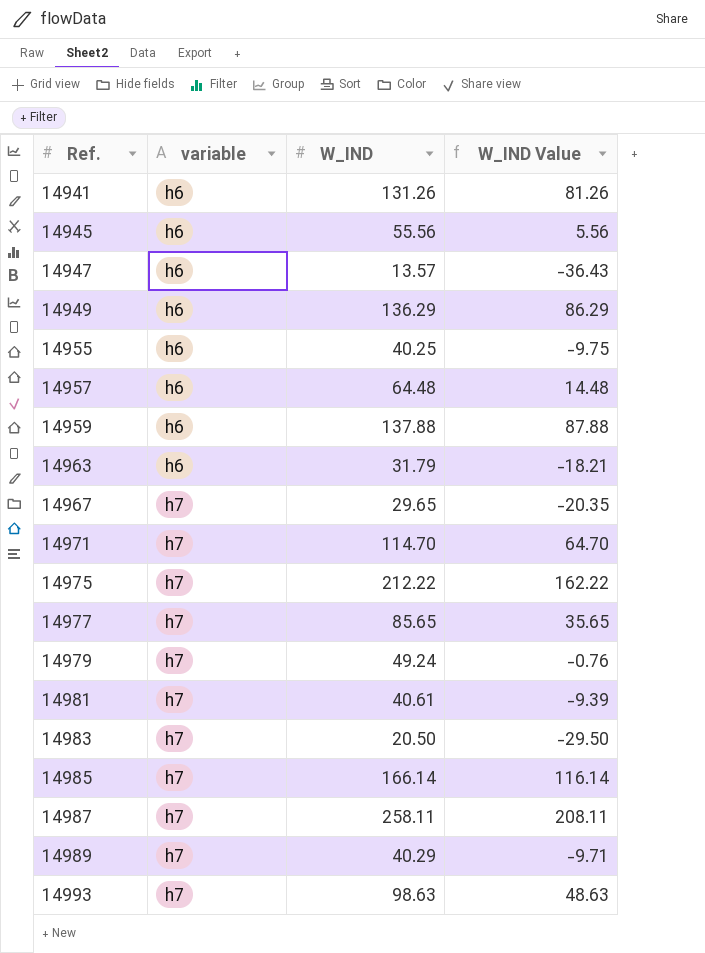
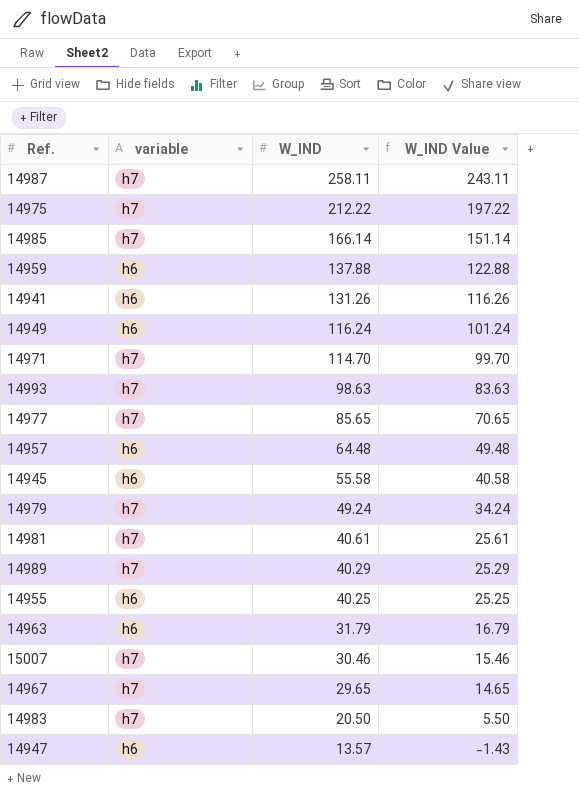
row order: Ref. ascending -> W_IND descending
column W_IND Value | formula: [W_IND] - 50 -> [W_IND] - 15
14949 | W_IND: 136.29 -> 116.24
14945 | W_IND: 55.56 -> 55.58
row 15007: none -> h7 | 30.46 | 15.46

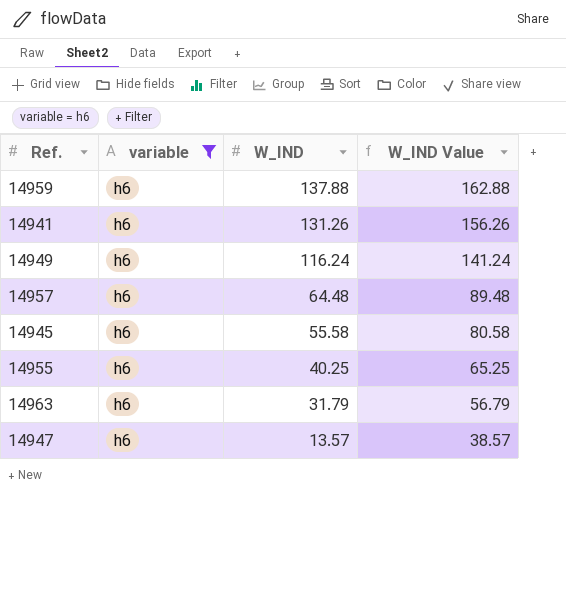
filter: none -> variable = h6
column W_IND Value | formula: [W_IND] - 15 -> [W_IND] + 25

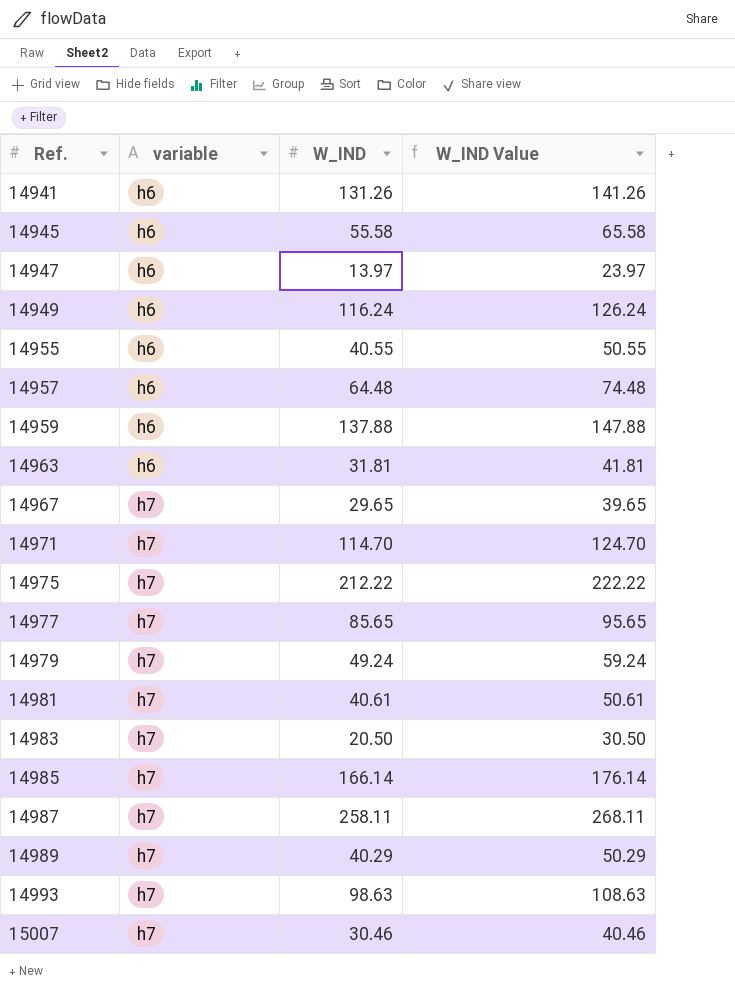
filter: variable = h6 -> none
row order: W_IND descending -> Ref. ascending
column W_IND Value | formula: [W_IND] + 25 -> [W_IND] + 10
14947 | W_IND: 13.57 -> 13.97
14955 | W_IND: 40.25 -> 40.55
14963 | W_IND: 31.79 -> 31.81

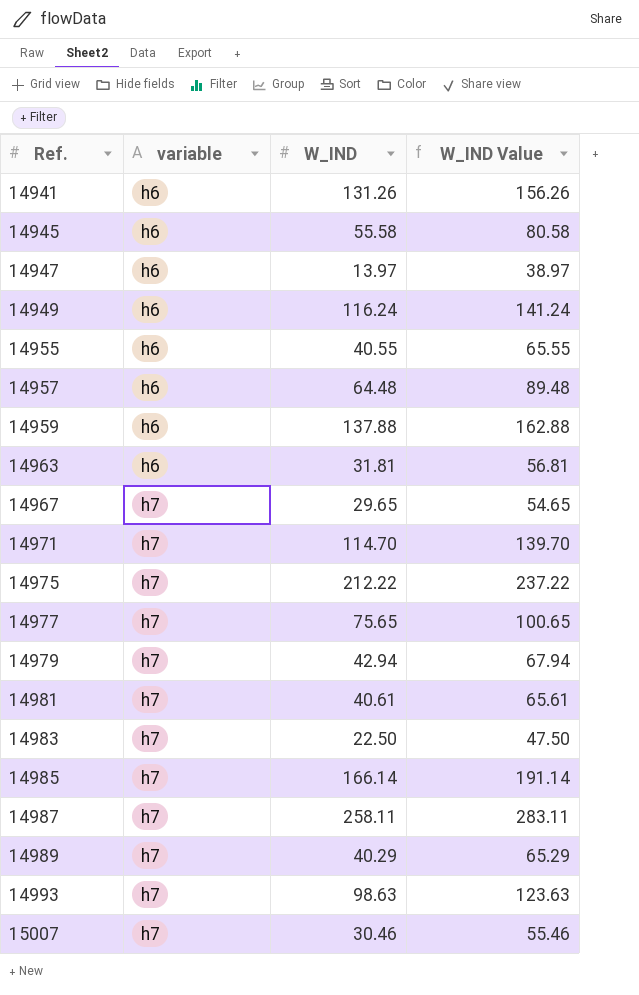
column W_IND Value | formula: [W_IND] + 10 -> [W_IND] + 25
14977 | W_IND: 85.65 -> 75.65
14979 | W_IND: 49.24 -> 42.94
14983 | W_IND: 20.50 -> 22.50

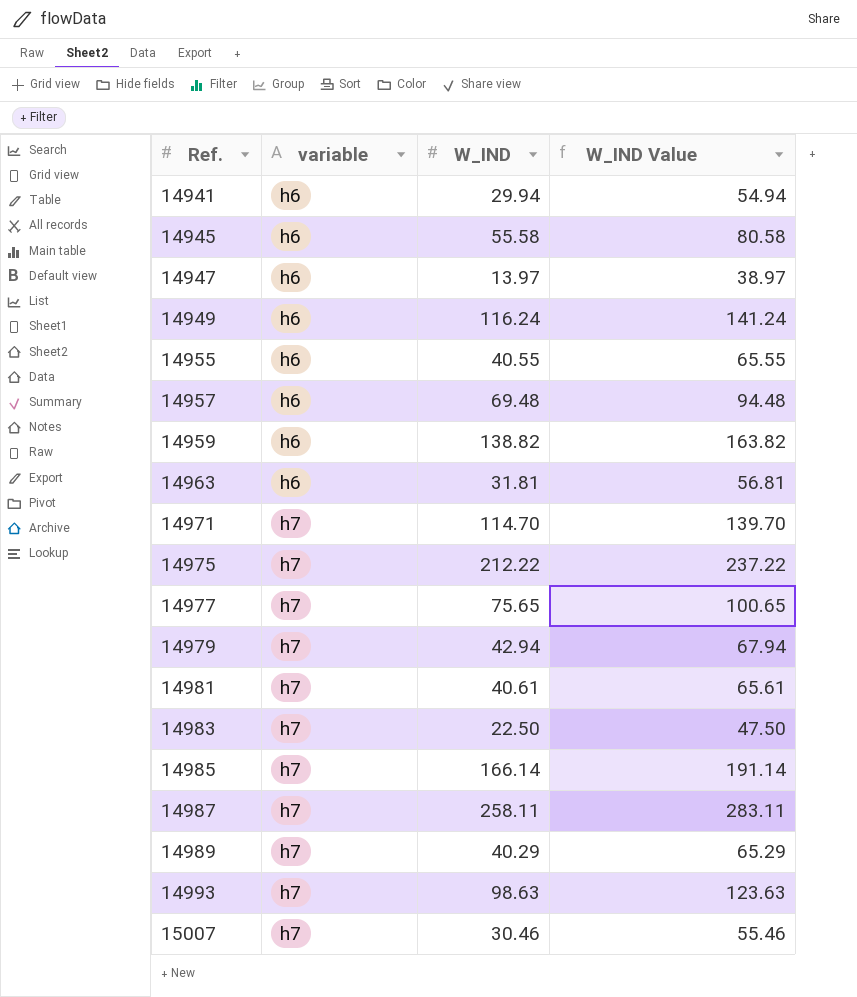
row 14967: h7 | 29.65 | 54.65 -> none
14941 | W_IND: 131.26 -> 29.94
14941 | W_IND Value: 156.26 -> 54.94
14957 | W_IND: 64.48 -> 69.48
14957 | W_IND Value: 89.48 -> 94.48
14959 | W_IND: 137.88 -> 138.82
14959 | W_IND Value: 162.88 -> 163.82

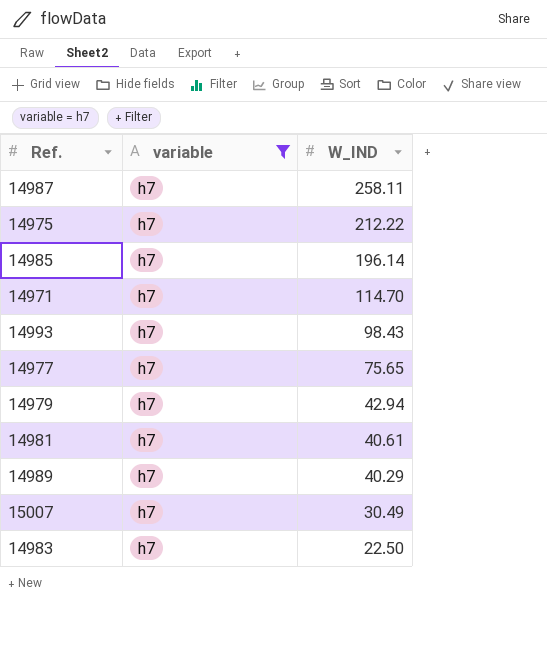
filter: none -> variable = h7
row order: Ref. ascending -> W_IND descending
column W_IND Value | formula: [W_IND] + 25 -> none
14985 | W_IND: 166.14 -> 196.14
14993 | W_IND: 98.63 -> 98.43
15007 | W_IND: 30.46 -> 30.49

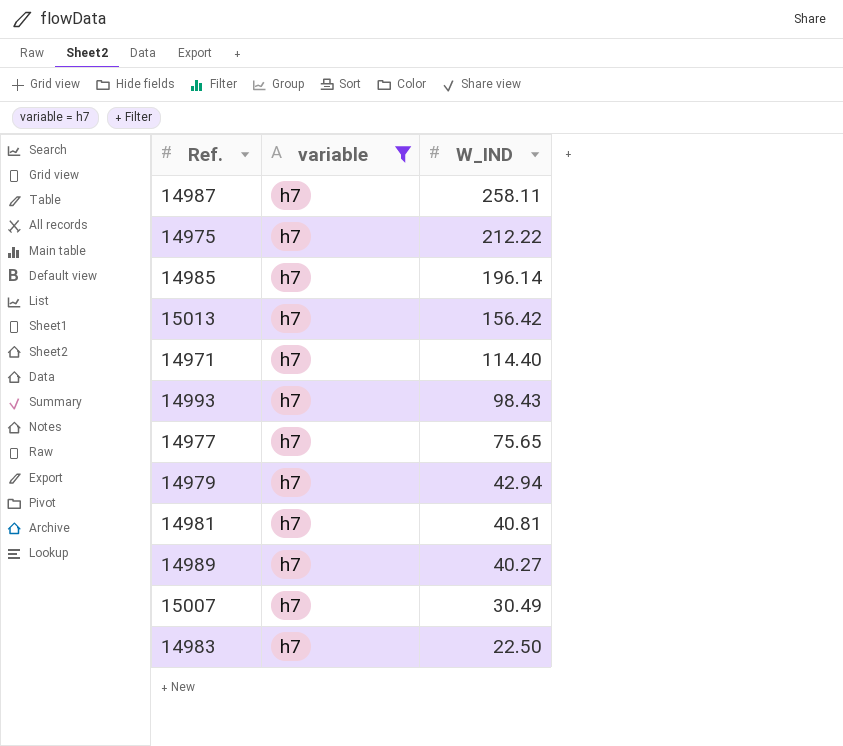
row 15013: none -> h7 | 156.42
14971 | W_IND: 114.70 -> 114.40
14981 | W_IND: 40.61 -> 40.81
14989 | W_IND: 40.29 -> 40.27

